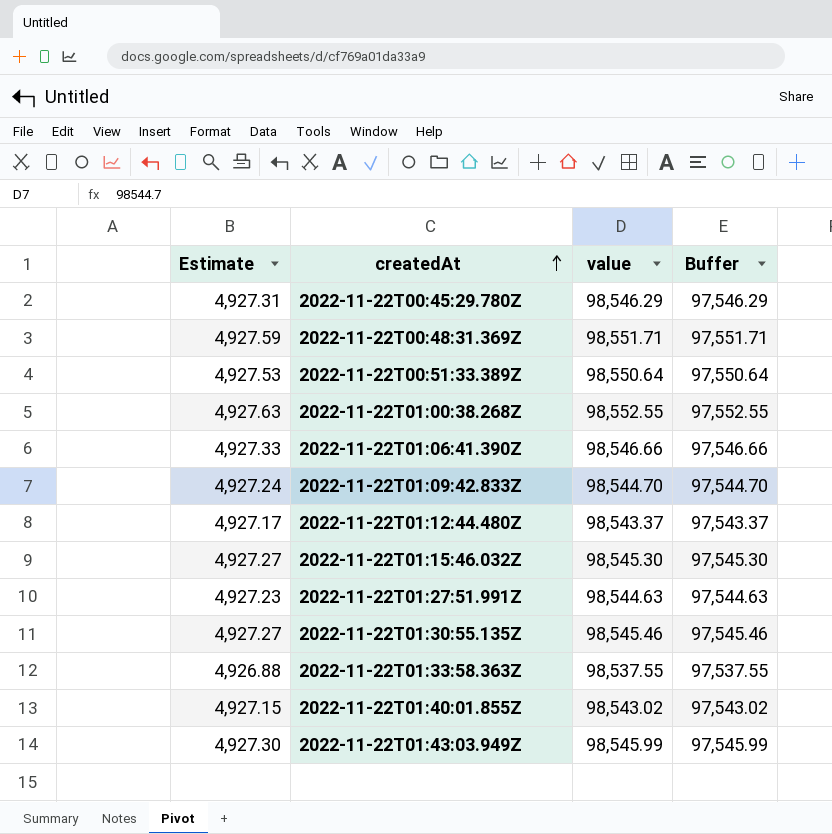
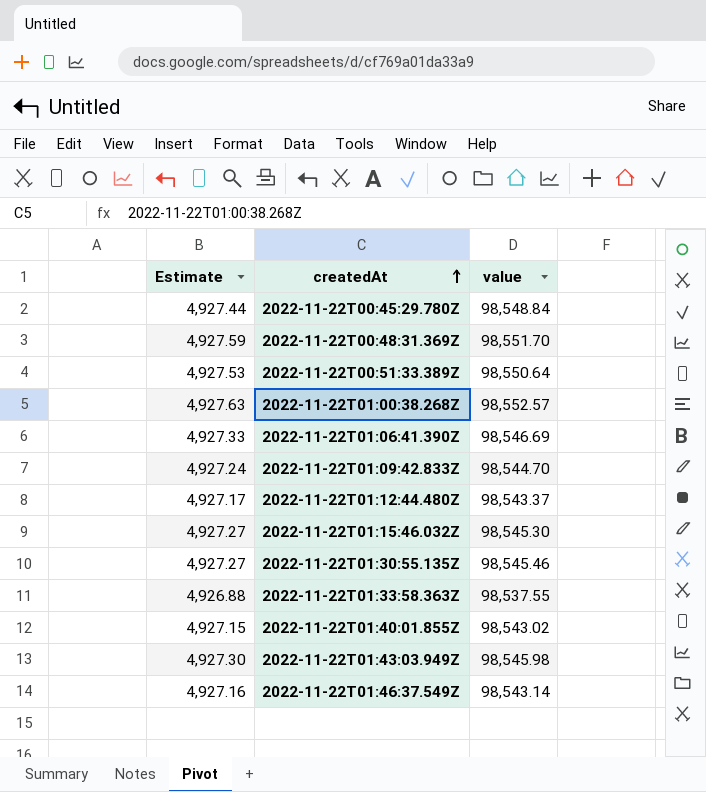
column Buffer | formula: [value] - 1000 -> none
row 2022-11-22T01:27:51.991Z: 4,927.23 | 98,544.63 | 97,544.63 -> none
2022-11-22T00:45:29.780Z | Estimate: 4,927.31 -> 4,927.44
2022-11-22T00:45:29.780Z | value: 98,546.29 -> 98,548.84
2022-11-22T00:48:31.369Z | value: 98,551.71 -> 98,551.70
2022-11-22T01:00:38.268Z | value: 98,552.55 -> 98,552.57
2022-11-22T01:06:41.390Z | value: 98,546.66 -> 98,546.69
2022-11-22T01:43:03.949Z | value: 98,545.99 -> 98,545.98
row 2022-11-22T01:46:37.549Z: none -> 4,927.16 | 98,543.14

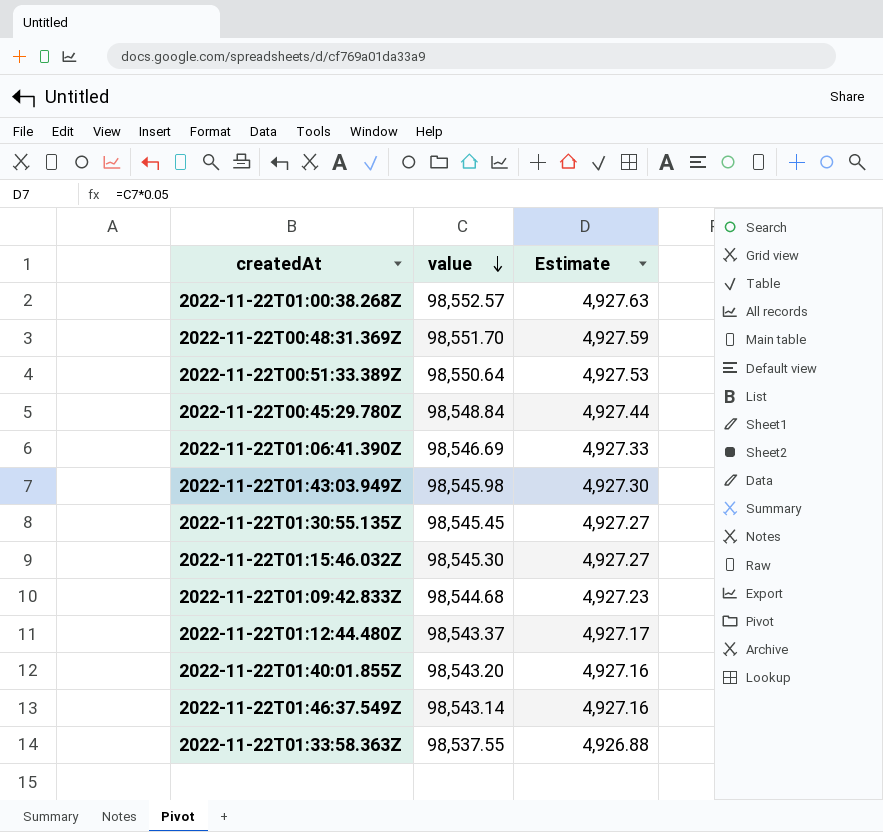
row order: createdAt ascending -> value descending
column Estimate | position: 1 -> 3
2022-11-22T01:30:55.135Z | value: 98,545.46 -> 98,545.45
2022-11-22T01:09:42.833Z | value: 98,544.70 -> 98,544.68
2022-11-22T01:09:42.833Z | Estimate: 4,927.24 -> 4,927.23
2022-11-22T01:40:01.855Z | value: 98,543.02 -> 98,543.20
2022-11-22T01:40:01.855Z | Estimate: 4,927.15 -> 4,927.16

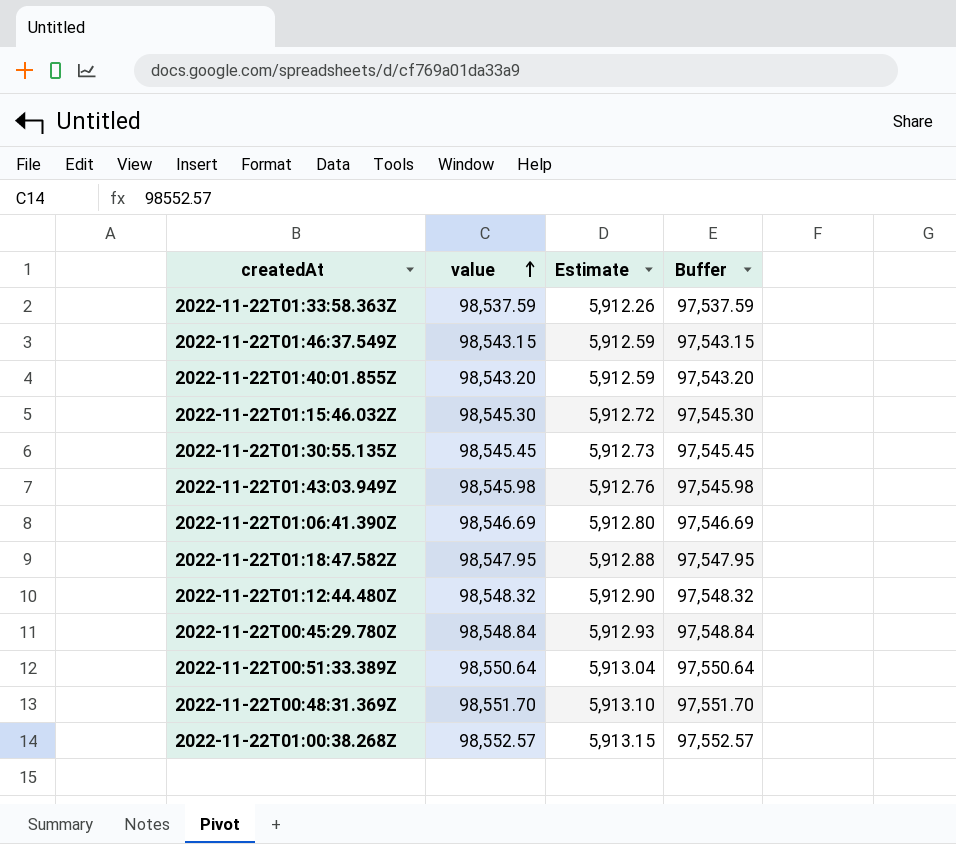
row order: value descending -> value ascending
column Estimate | formula: [value] * 0.05 -> [value] * 0.06
column Buffer | formula: none -> [value] - 1000
row 2022-11-22T01:09:42.833Z: 98,544.68 | 4,927.23 -> none
2022-11-22T01:33:58.363Z | value: 98,537.55 -> 98,537.59
2022-11-22T01:46:37.549Z | value: 98,543.14 -> 98,543.15
row 2022-11-22T01:18:47.582Z: none -> 98,547.95 | 5,912.88 | 97,547.95
2022-11-22T01:12:44.480Z | value: 98,543.37 -> 98,548.32

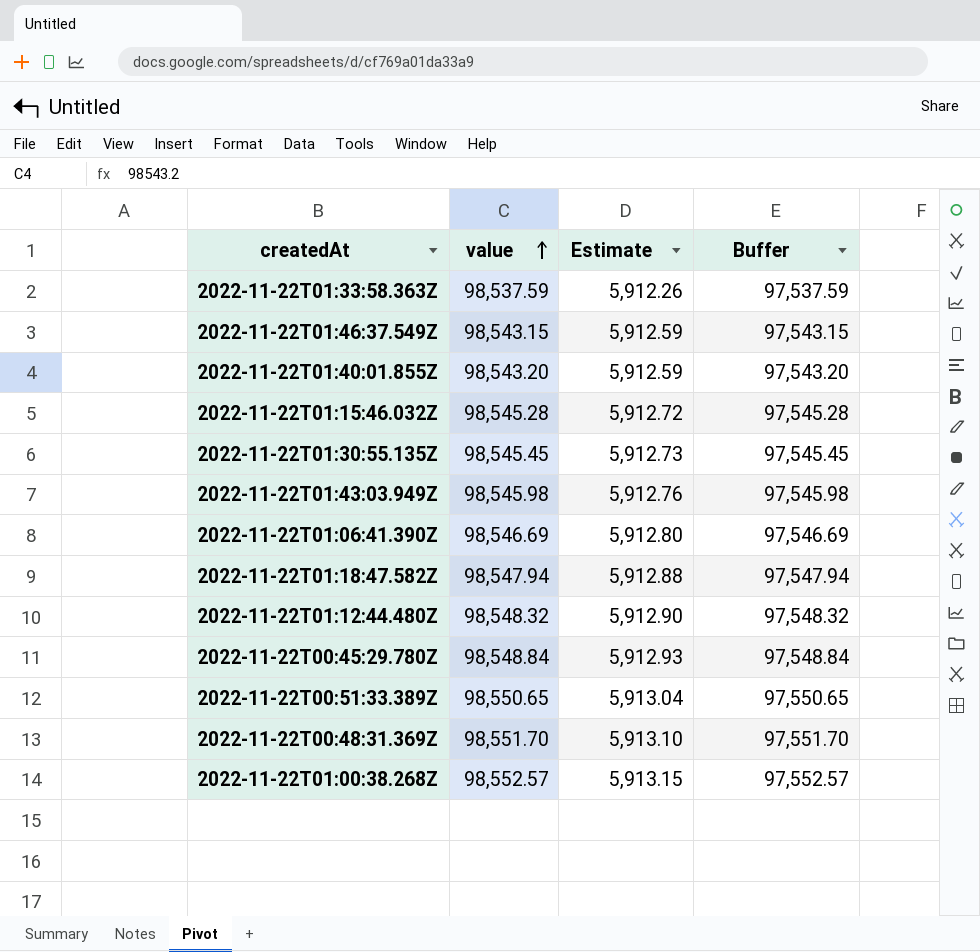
2022-11-22T01:15:46.032Z | value: 98,545.30 -> 98,545.28
2022-11-22T01:15:46.032Z | Buffer: 97,545.30 -> 97,545.28
2022-11-22T01:18:47.582Z | value: 98,547.95 -> 98,547.94
2022-11-22T01:18:47.582Z | Buffer: 97,547.95 -> 97,547.94
2022-11-22T00:51:33.389Z | value: 98,550.64 -> 98,550.65
2022-11-22T00:51:33.389Z | Buffer: 97,550.64 -> 97,550.65

